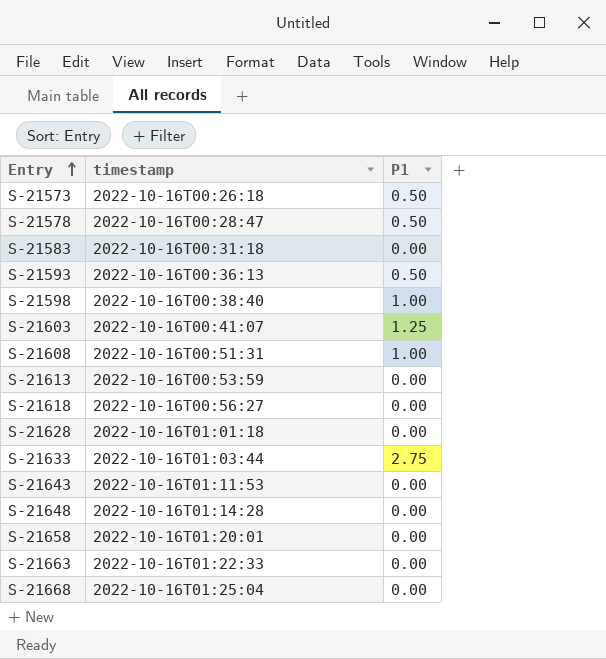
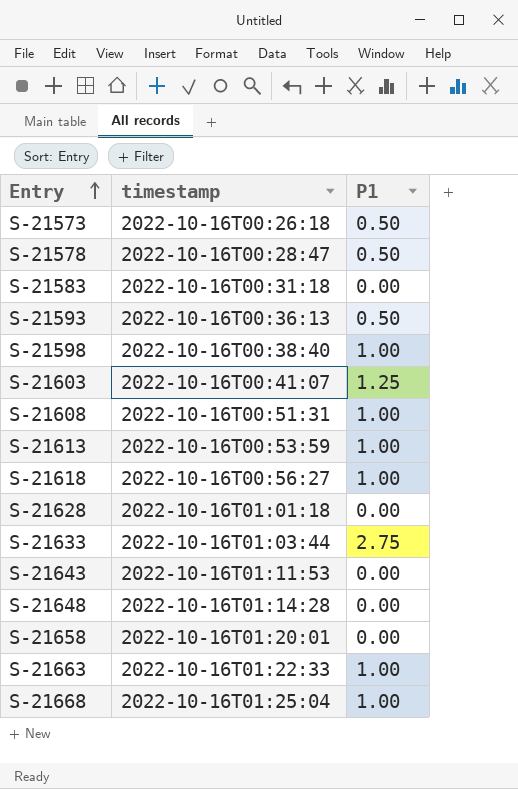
S-21613 | P1: 0.00 -> 1.00
S-21618 | P1: 0.00 -> 1.00
S-21663 | P1: 0.00 -> 1.00
S-21668 | P1: 0.00 -> 1.00

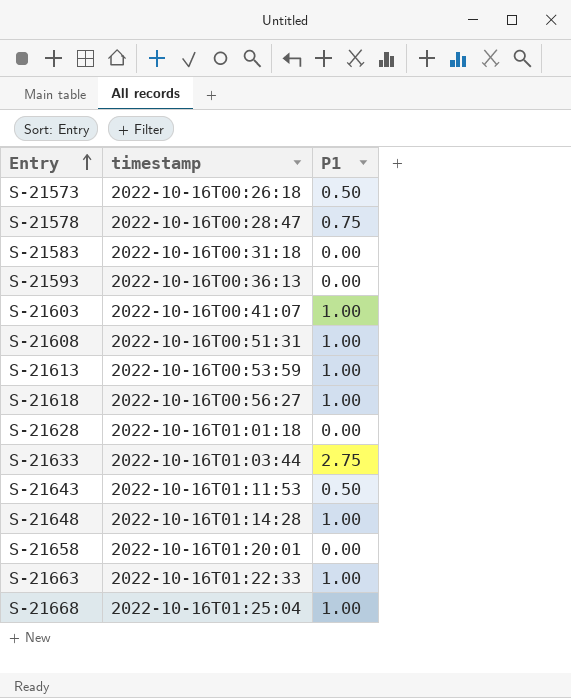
row S-21598: 2022-10-16T00:38:40 | 1.00 -> none
S-21578 | P1: 0.50 -> 0.75
S-21593 | P1: 0.50 -> 0.00
S-21603 | P1: 1.25 -> 1.00
S-21643 | P1: 0.00 -> 0.50
S-21648 | P1: 0.00 -> 1.00

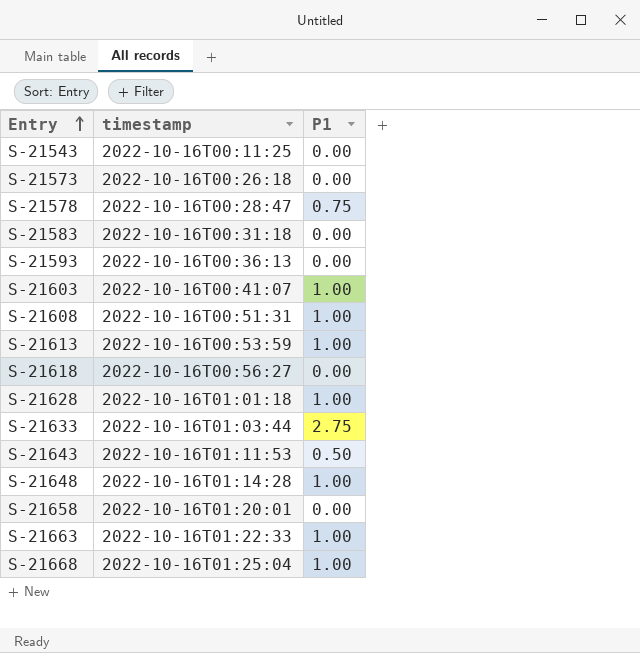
row S-21543: none -> 2022-10-16T00:11:25 | 0.00
S-21573 | P1: 0.50 -> 0.00
S-21618 | P1: 1.00 -> 0.00
S-21628 | P1: 0.00 -> 1.00

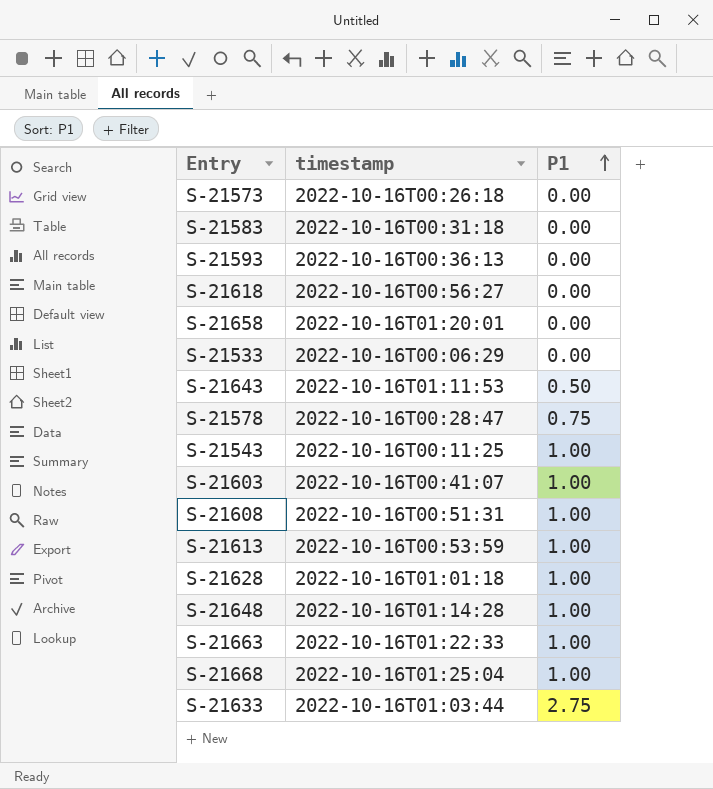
row order: Entry ascending -> P1 ascending
row S-21533: none -> 2022-10-16T00:06:29 | 0.00
S-21543 | P1: 0.00 -> 1.00

